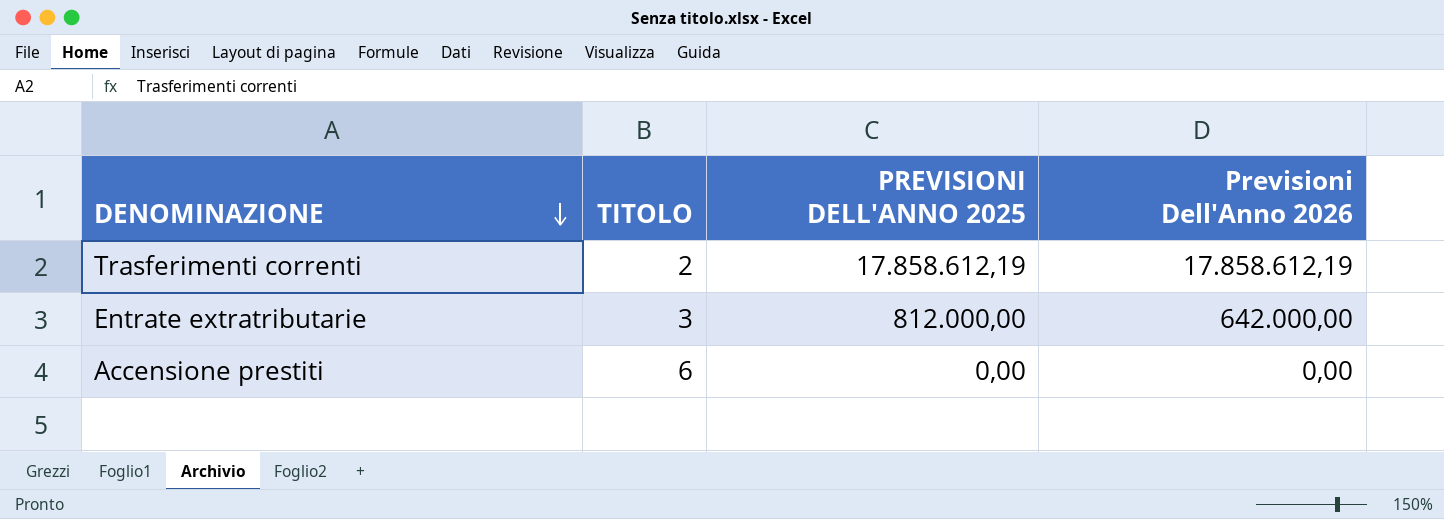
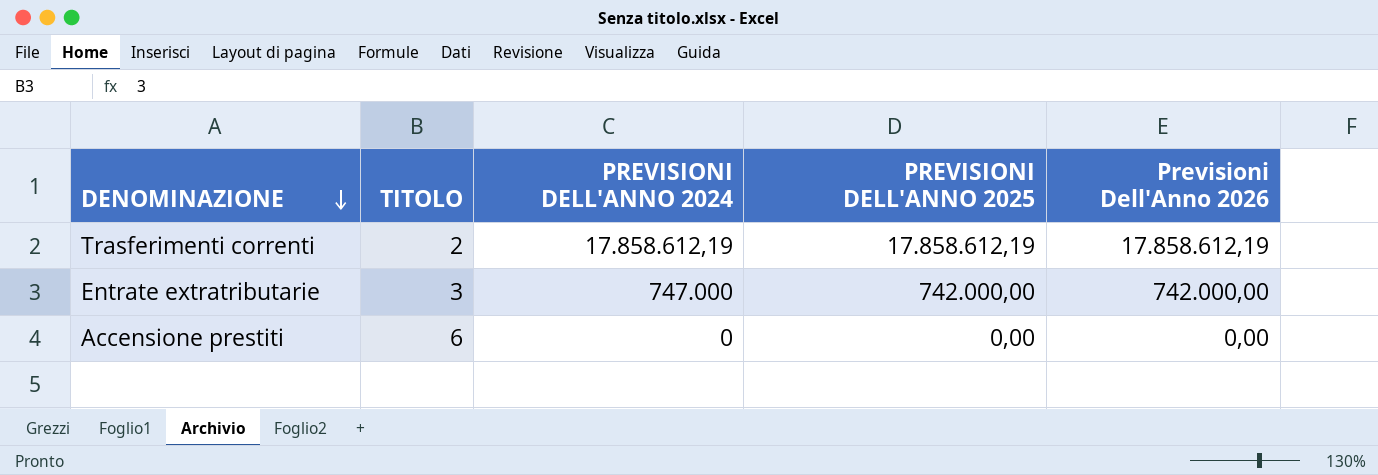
column PREVISIONI DELL'ANNO 2024 | position: none -> 3
Entrate extratributarie | PREVISIONI DELL'ANNO 2025: 812.000,00 -> 742.000,00
Entrate extratributarie | Previsioni Dell'Anno 2026: 642.000,00 -> 742.000,00

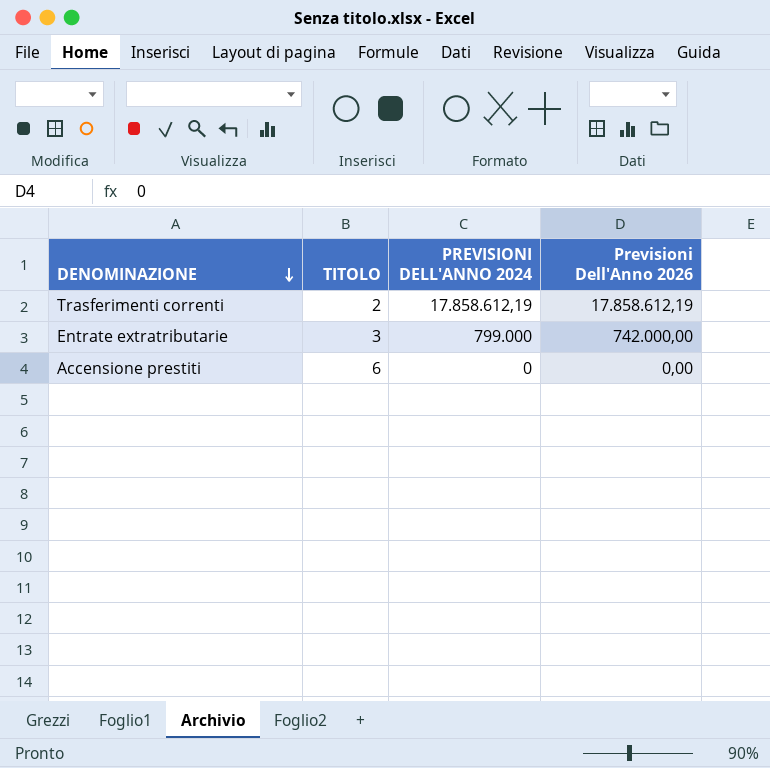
column PREVISIONI DELL'ANNO 2025 | position: 4 -> none
Entrate extratributarie | PREVISIONI DELL'ANNO 2024: 747.000 -> 799.000

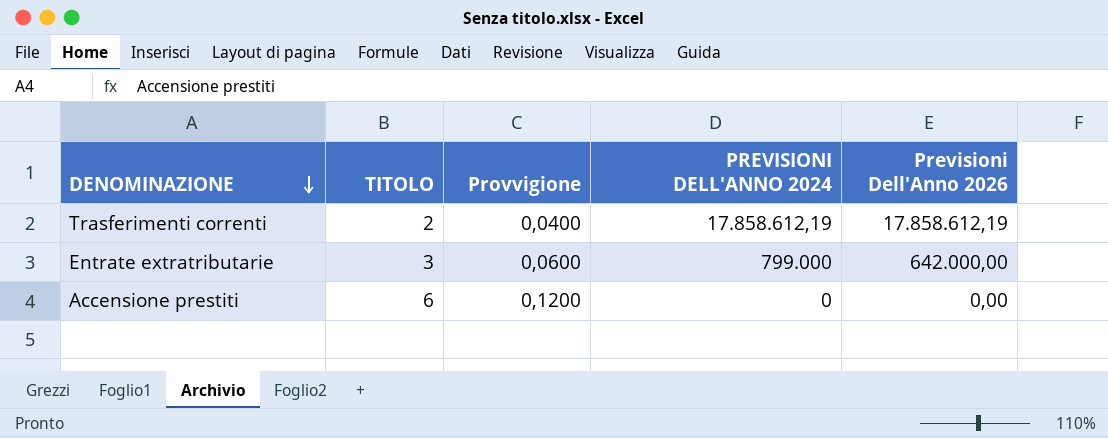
column Provvigione | formula: none -> [TITOLO] * 0,02
Entrate extratributarie | Previsioni Dell'Anno 2026: 742.000,00 -> 642.000,00

